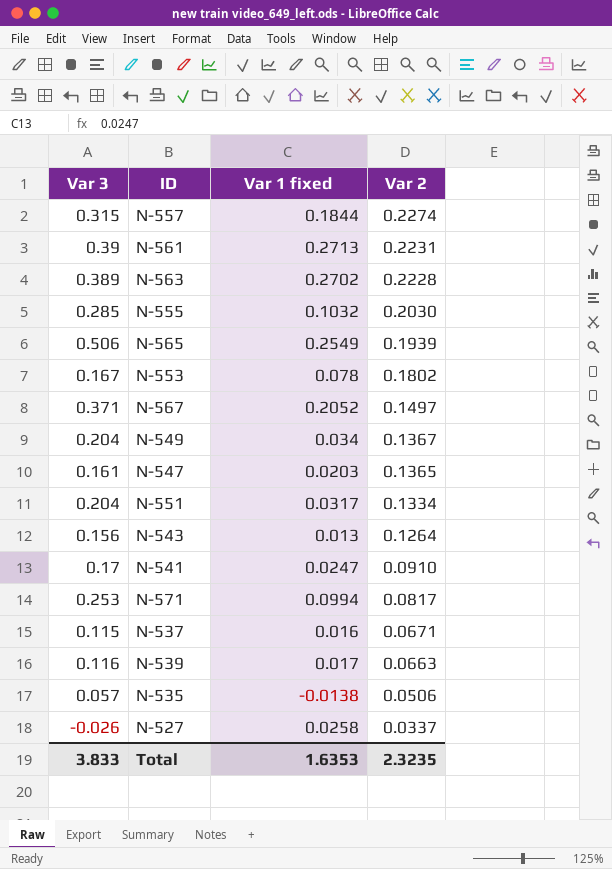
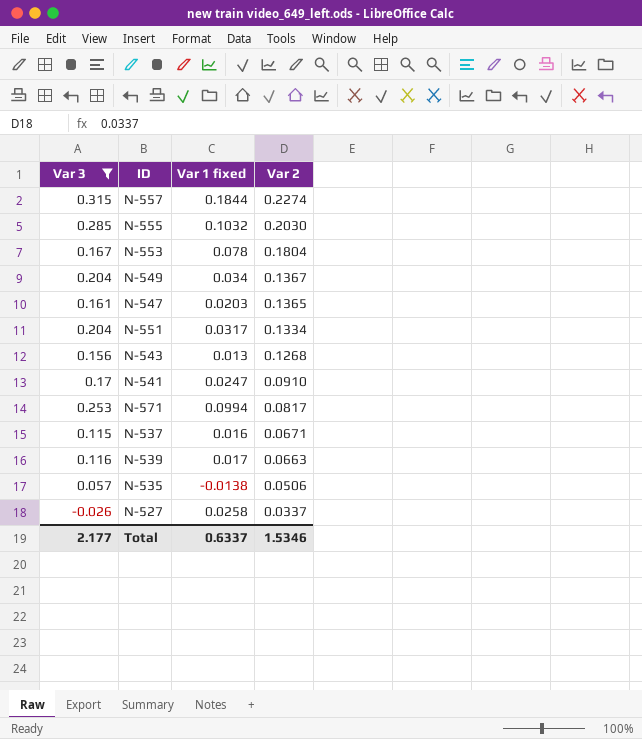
filter: none -> Var 3 <= 0.315
N-553 | Var 2: 0.1802 -> 0.1804
N-543 | Var 2: 0.1264 -> 0.1268
Total | Var 3: 3.833 -> 2.177
Total | Var 1 fixed: 1.6353 -> 0.6337
Total | Var 2: 2.3235 -> 1.5346

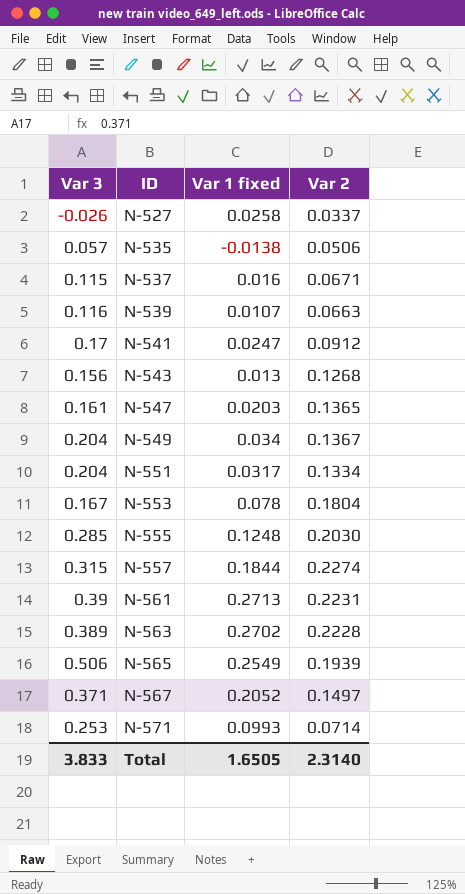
filter: Var 3 <= 0.315 -> none
row order: Var 2 descending -> ID ascending
N-539 | Var 1 fixed: 0.017 -> 0.0107
N-541 | Var 2: 0.0910 -> 0.0912
N-555 | Var 1 fixed: 0.1032 -> 0.1248
N-571 | Var 1 fixed: 0.0994 -> 0.0993
N-571 | Var 2: 0.0817 -> 0.0714
Total | Var 3: 2.177 -> 3.833
Total | Var 1 fixed: 0.6337 -> 1.6505
Total | Var 2: 1.5346 -> 2.3140

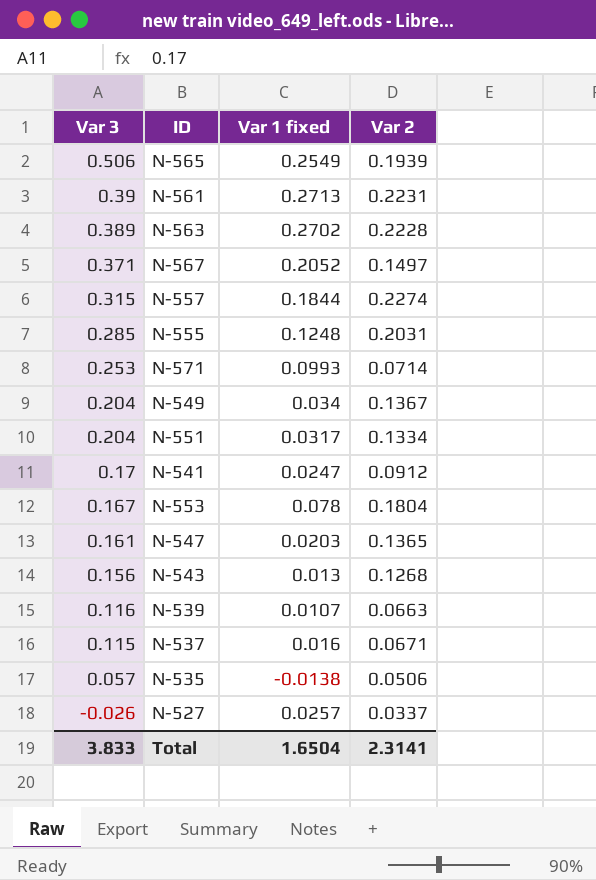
row order: ID ascending -> Var 3 descending
N-555 | Var 2: 0.2030 -> 0.2031
N-527 | Var 1 fixed: 0.0258 -> 0.0257
Total | Var 1 fixed: 1.6505 -> 1.6504
Total | Var 2: 2.3140 -> 2.3141

